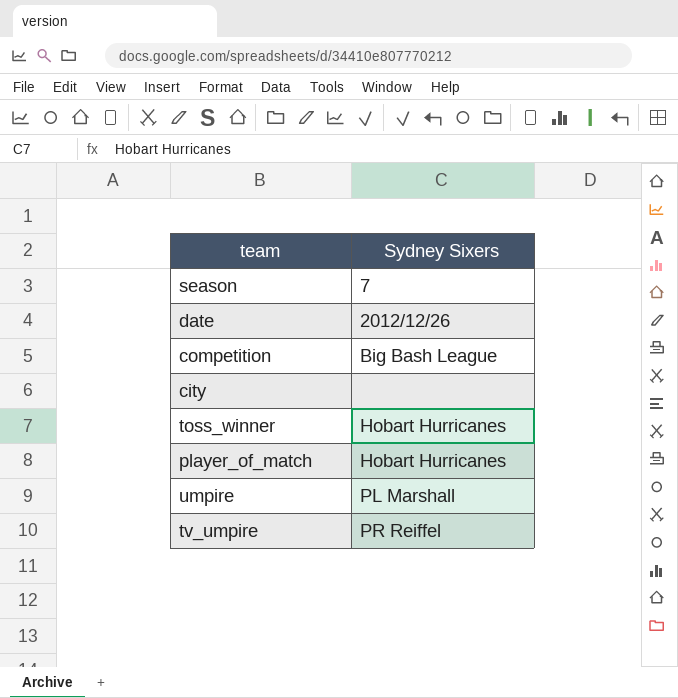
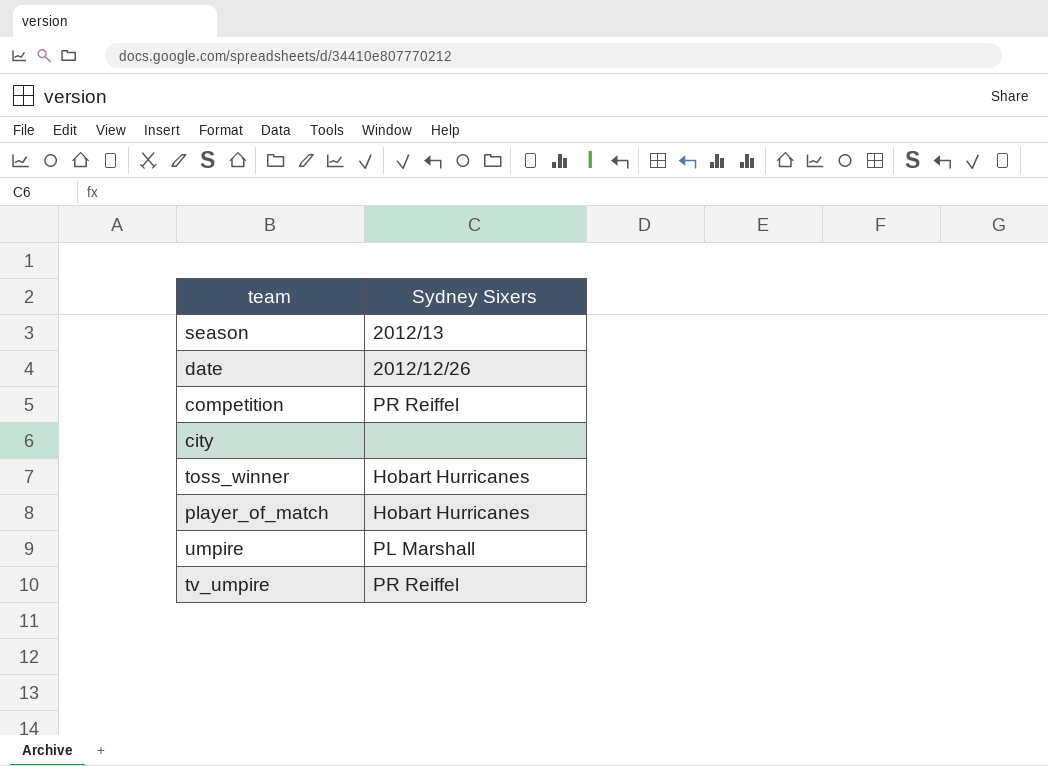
season | Sydney Sixers: 7 -> 2012/13
competition | Sydney Sixers: Big Bash League -> PR Reiffel

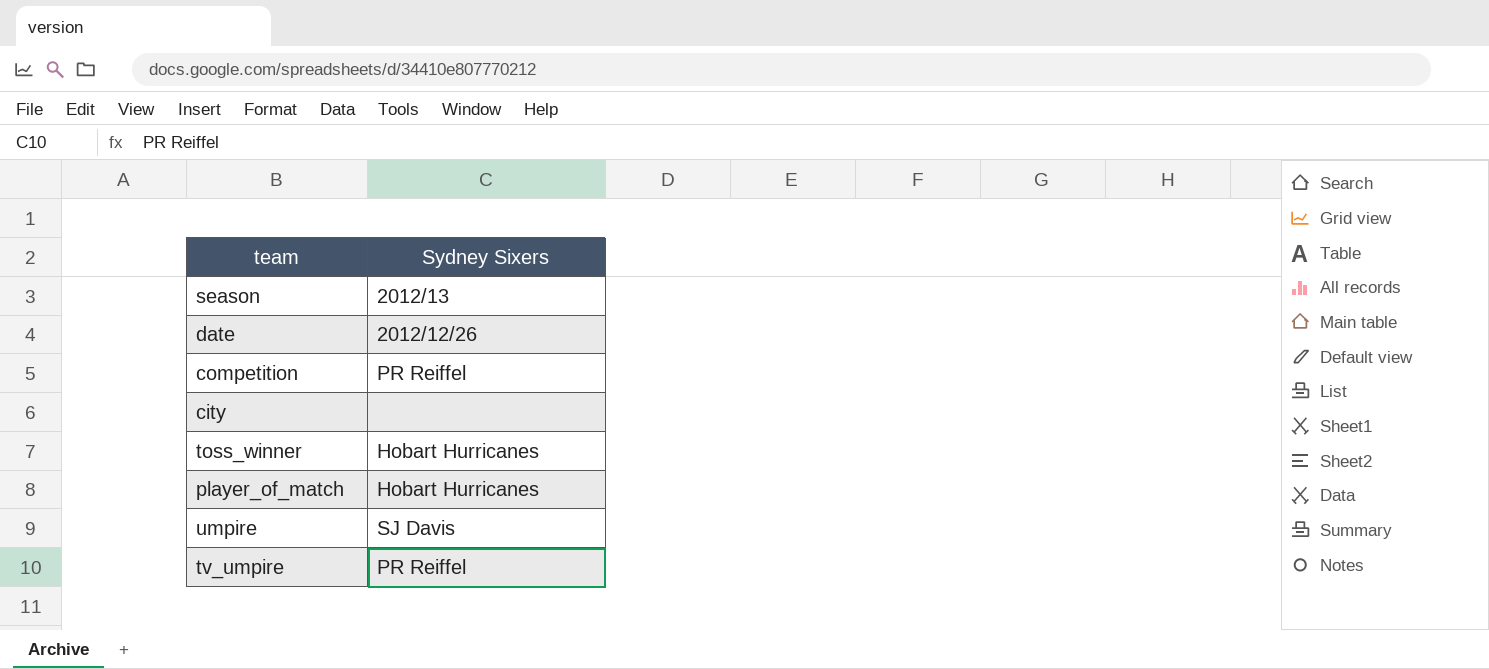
umpire | Sydney Sixers: PL Marshall -> SJ Davis

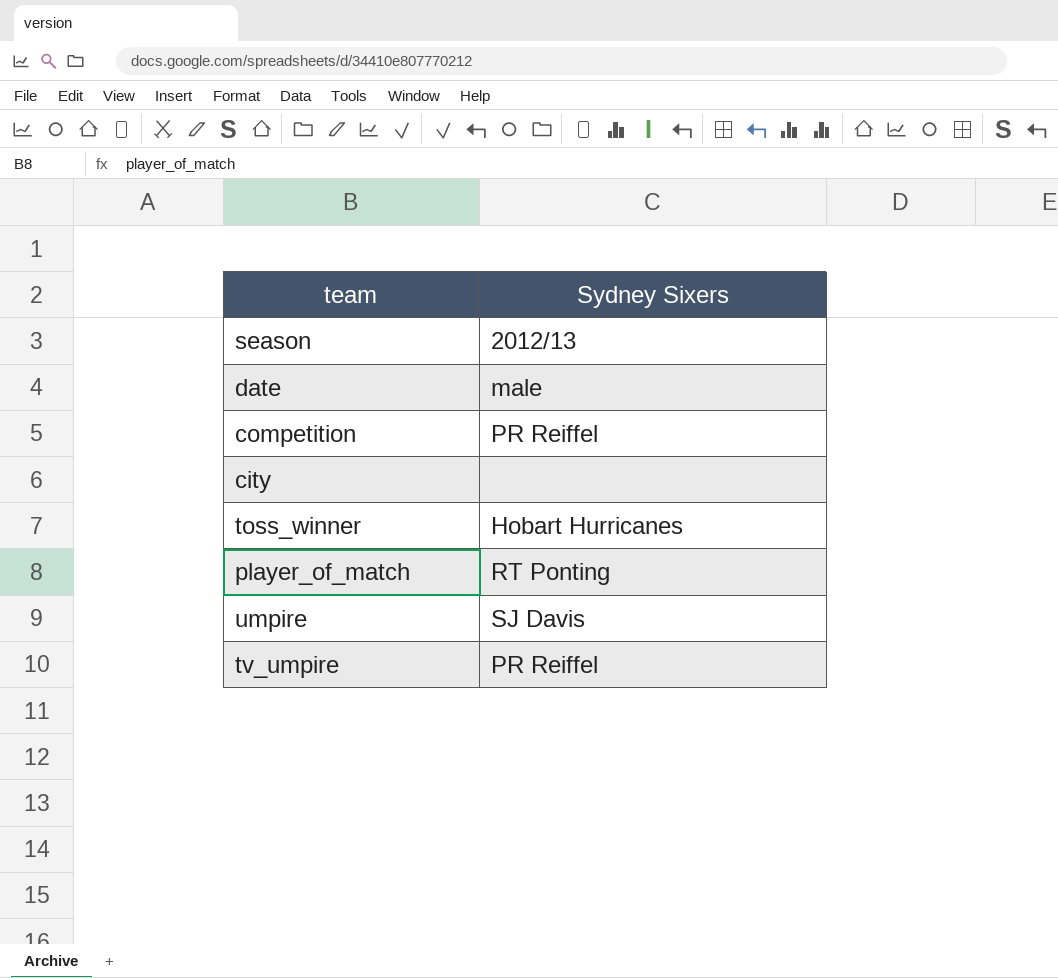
date | Sydney Sixers: 2012/12/26 -> male
player_of_match | Sydney Sixers: Hobart Hurricanes -> RT Ponting

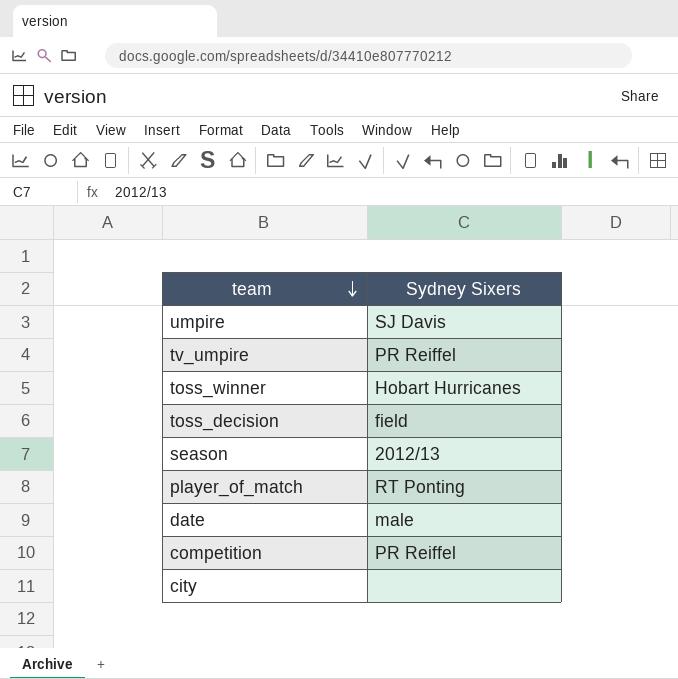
row order: none -> team descending
row toss_decision: none -> field

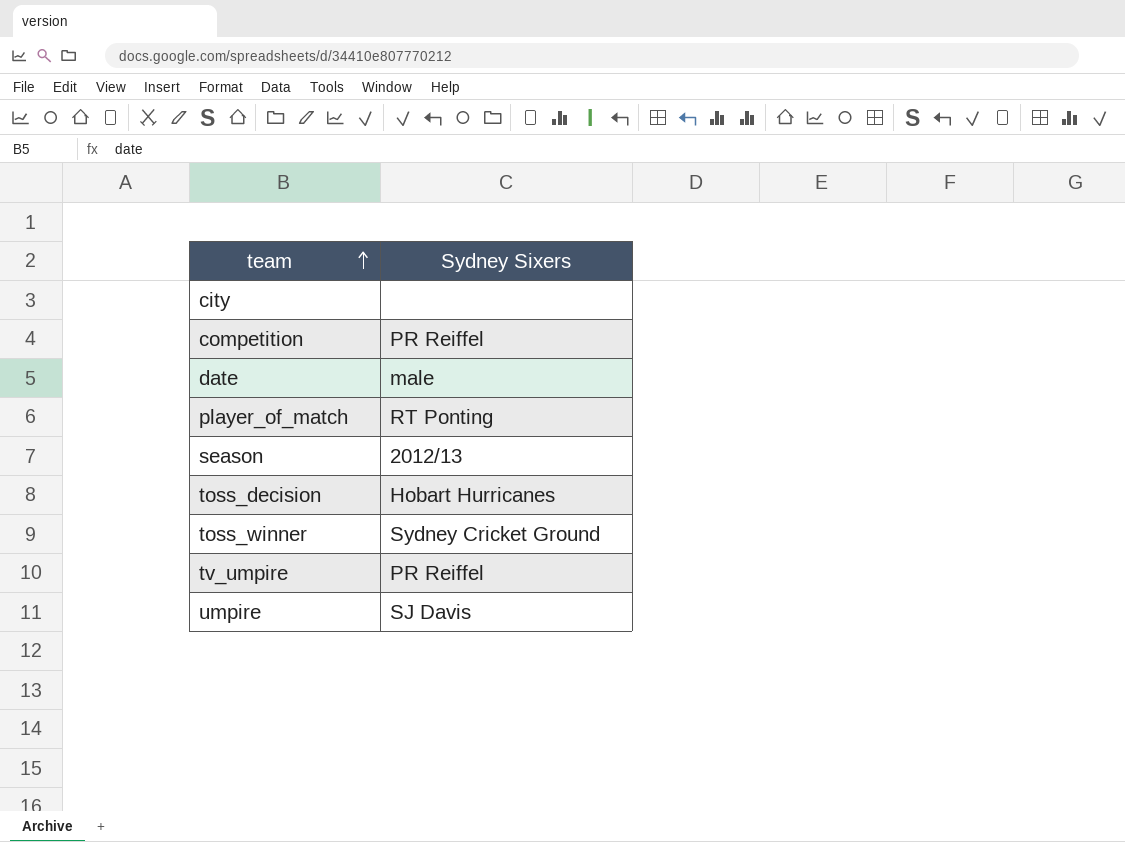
row order: team descending -> team ascending
toss_decision | Sydney Sixers: field -> Hobart Hurricanes
toss_winner | Sydney Sixers: Hobart Hurricanes -> Sydney Cricket Ground

